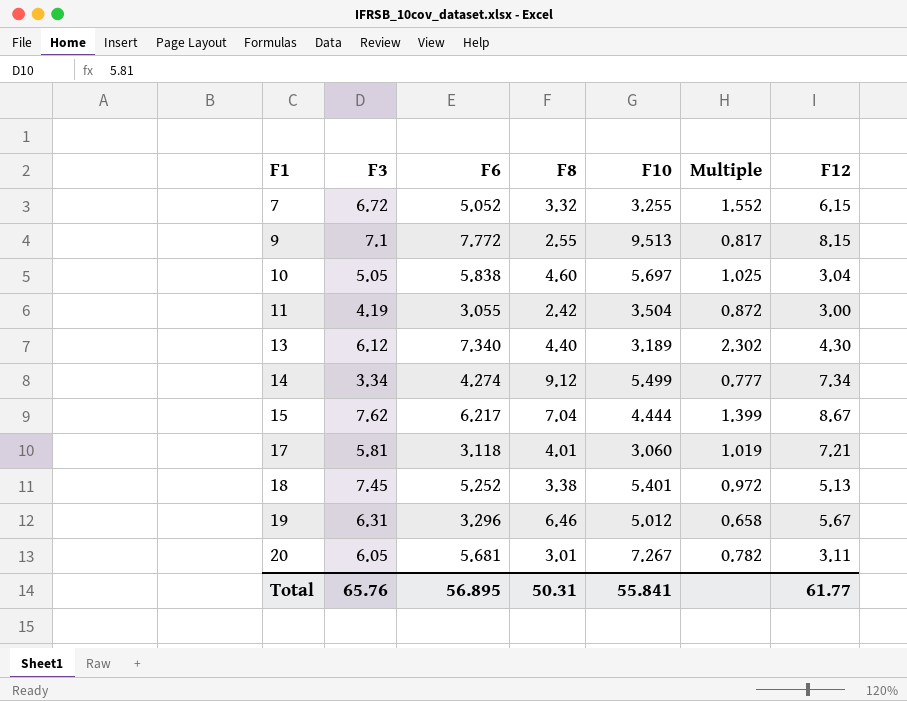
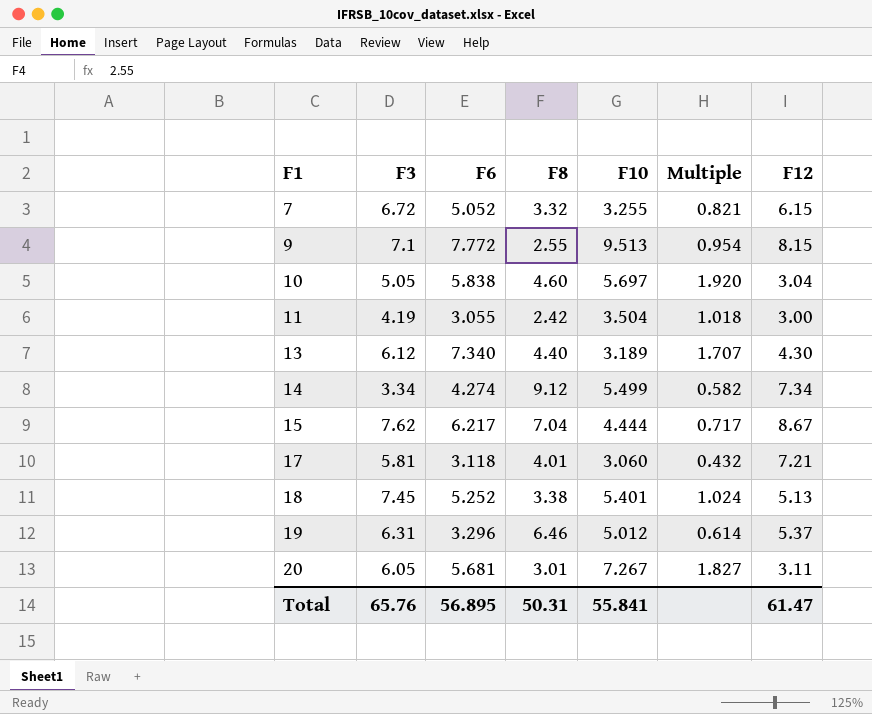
column Multiple | formula: [F6] / [F10] -> [F6] / [F12]
19 | F12: 5.67 -> 5.37
Total | F12: 61.77 -> 61.47

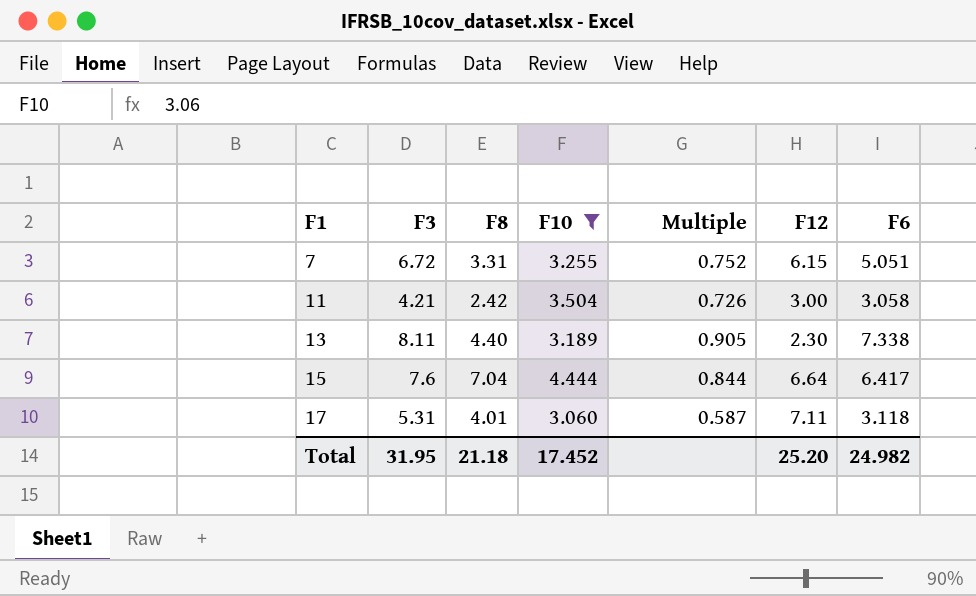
filter: none -> F10 <= 4.444
column Multiple | formula: [F6] / [F12] -> [F6] / [F3]
column F6 | position: 3 -> 7
7 | F8: 3.32 -> 3.31
7 | F6: 5.052 -> 5.051
11 | F3: 4.19 -> 4.21
11 | F6: 3.055 -> 3.058
13 | F3: 6.12 -> 8.11
13 | F12: 4.30 -> 2.30
13 | F6: 7.340 -> 7.338
15 | F3: 7.62 -> 7.6
15 | F12: 8.67 -> 6.64
15 | F6: 6.217 -> 6.417
17 | F3: 5.81 -> 5.31
17 | F12: 7.21 -> 7.11
Total | F3: 65.76 -> 31.95
Total | F8: 50.31 -> 21.18
Total | F10: 55.841 -> 17.452
Total | F12: 61.47 -> 25.20
Total | F6: 56.895 -> 24.982

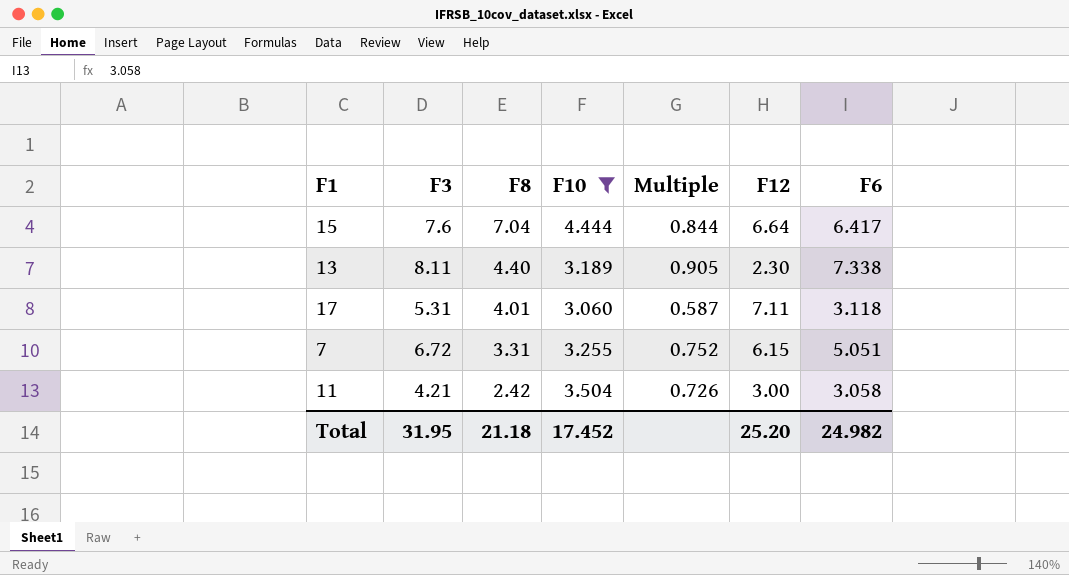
row order: F1 ascending -> F8 descending

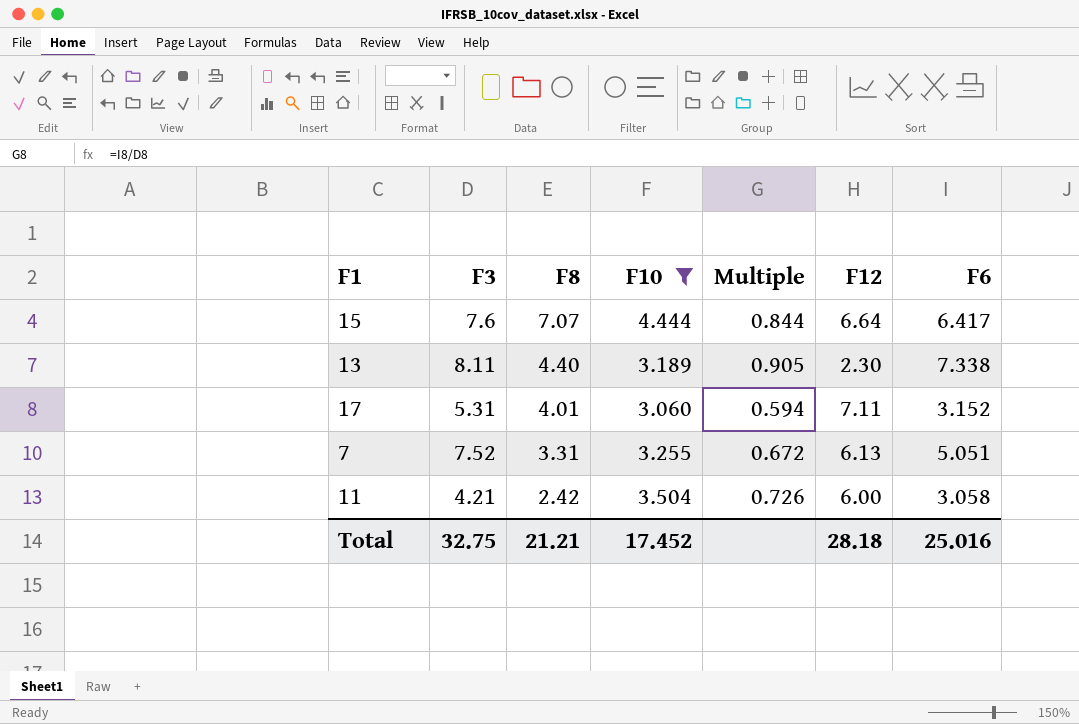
15 | F8: 7.04 -> 7.07
17 | Multiple: 0.587 -> 0.594
17 | F6: 3.118 -> 3.152
7 | F3: 6.72 -> 7.52
7 | Multiple: 0.752 -> 0.672
7 | F12: 6.15 -> 6.13
11 | F12: 3.00 -> 6.00
Total | F3: 31.95 -> 32.75
Total | F8: 21.18 -> 21.21
Total | F12: 25.20 -> 28.18
Total | F6: 24.982 -> 25.016

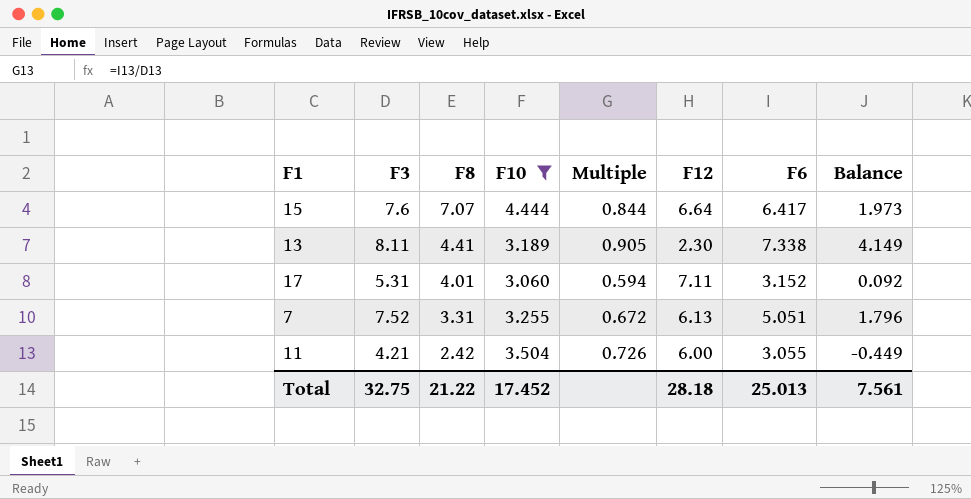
column Balance | formula: none -> [F6] - [F10]
13 | F8: 4.40 -> 4.41
11 | F6: 3.058 -> 3.055
Total | F8: 21.21 -> 21.22
Total | F6: 25.016 -> 25.013

